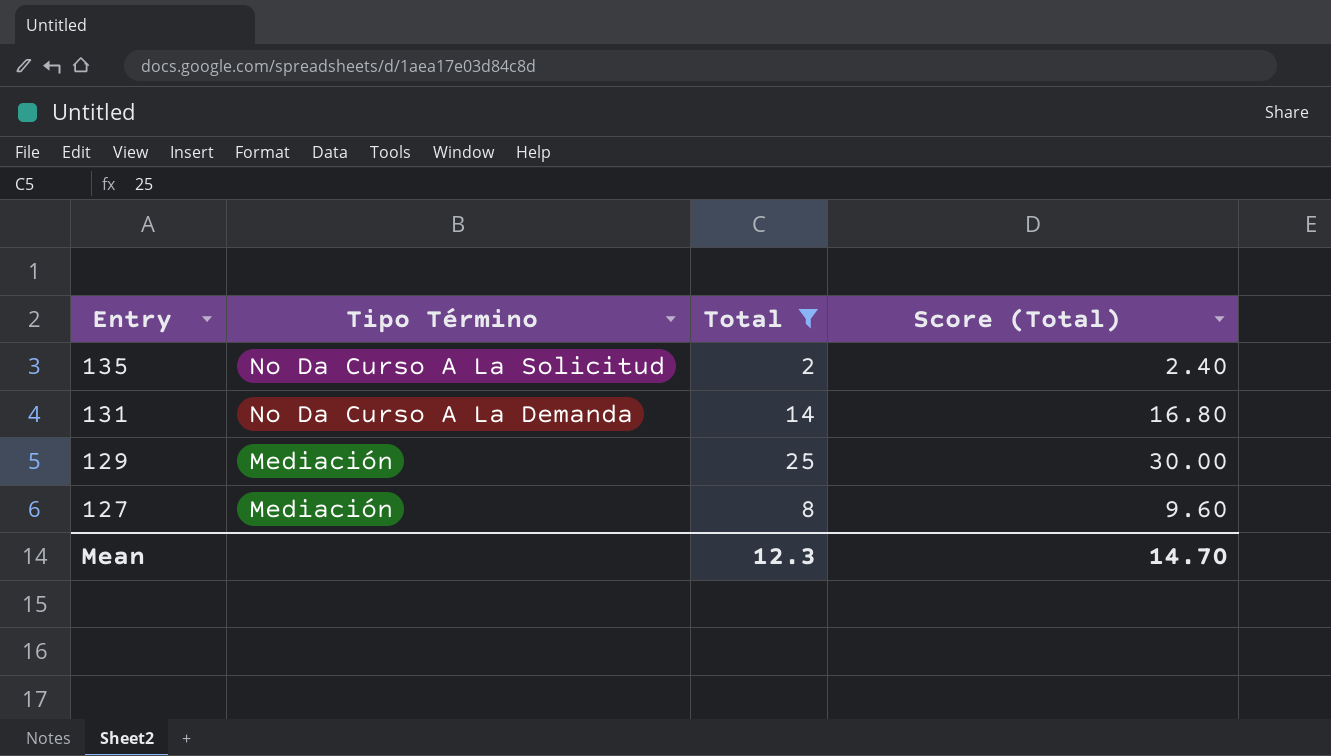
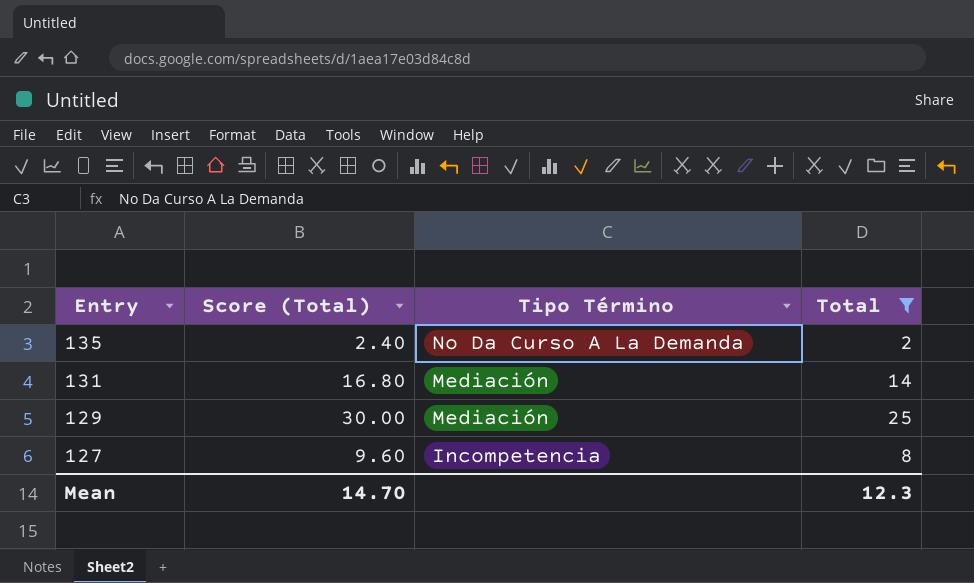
column Score (Total) | position: 4 -> 2
135 | Tipo Término: No Da Curso A La Solicitud -> No Da Curso A La Demanda
131 | Tipo Término: No Da Curso A La Demanda -> Mediación
127 | Tipo Término: Mediación -> Incompetencia

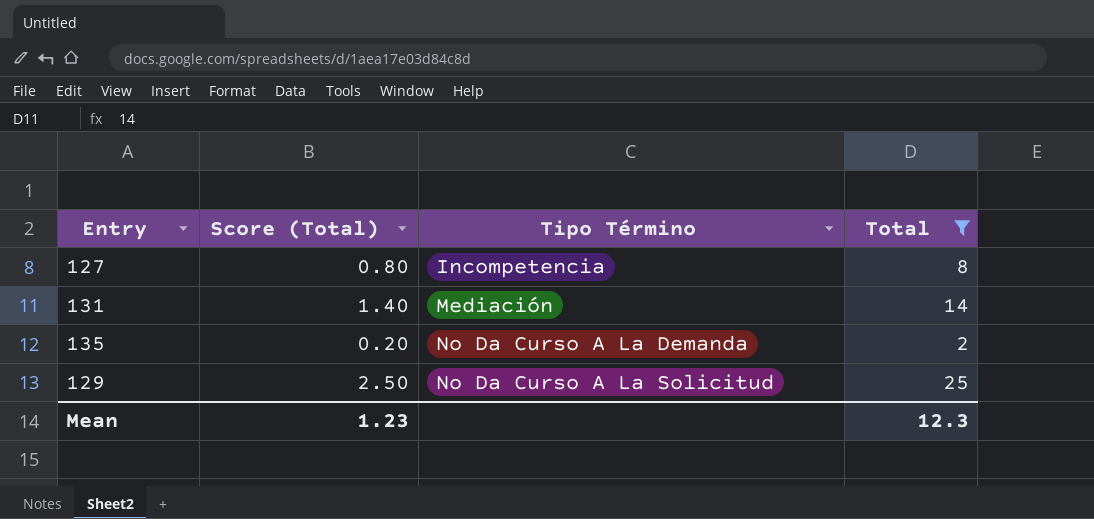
row order: Entry descending -> Tipo Término ascending
column Score (Total) | formula: [Total] * 1.2 -> [Total] * 0.1
129 | Tipo Término: Mediación -> No Da Curso A La Solicitud
Mean | Score (Total): 14.70 -> 1.23

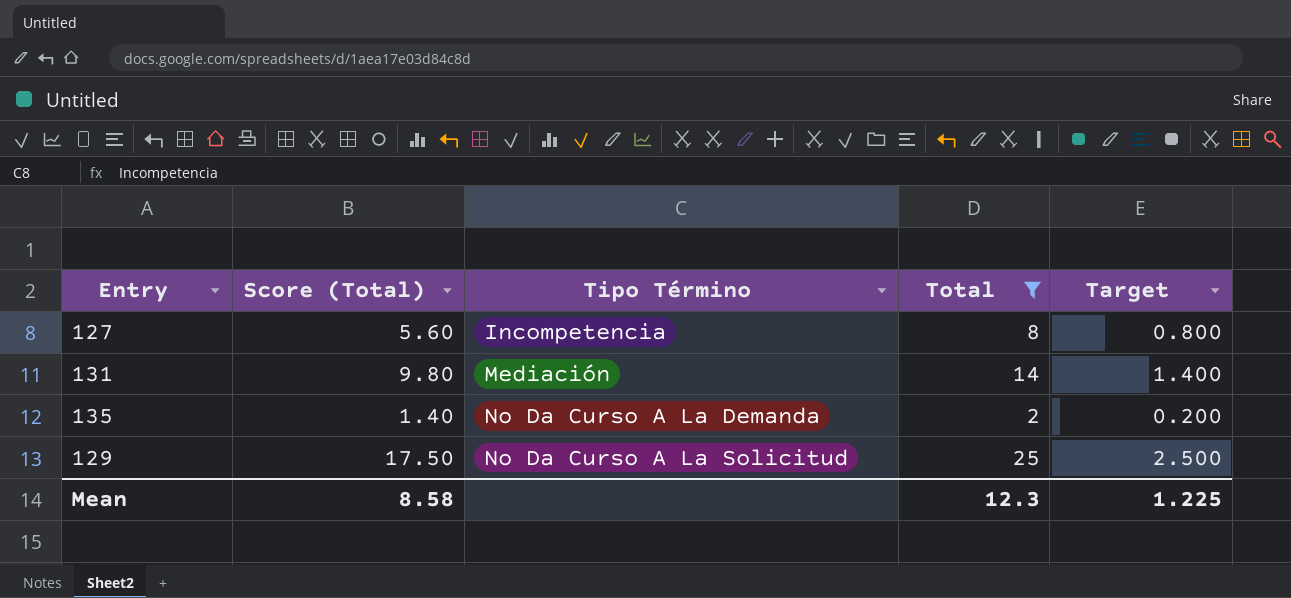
column Score (Total) | formula: [Total] * 0.1 -> [Total] * 0.7
column Target | formula: none -> [Total] * 0.1
Mean | Score (Total): 1.23 -> 8.58

